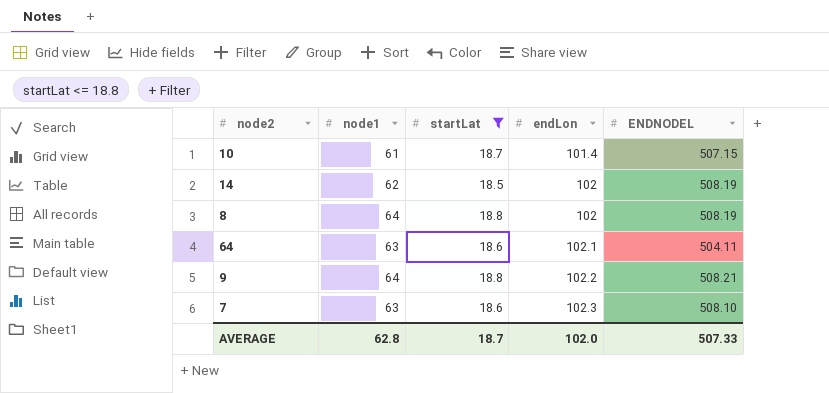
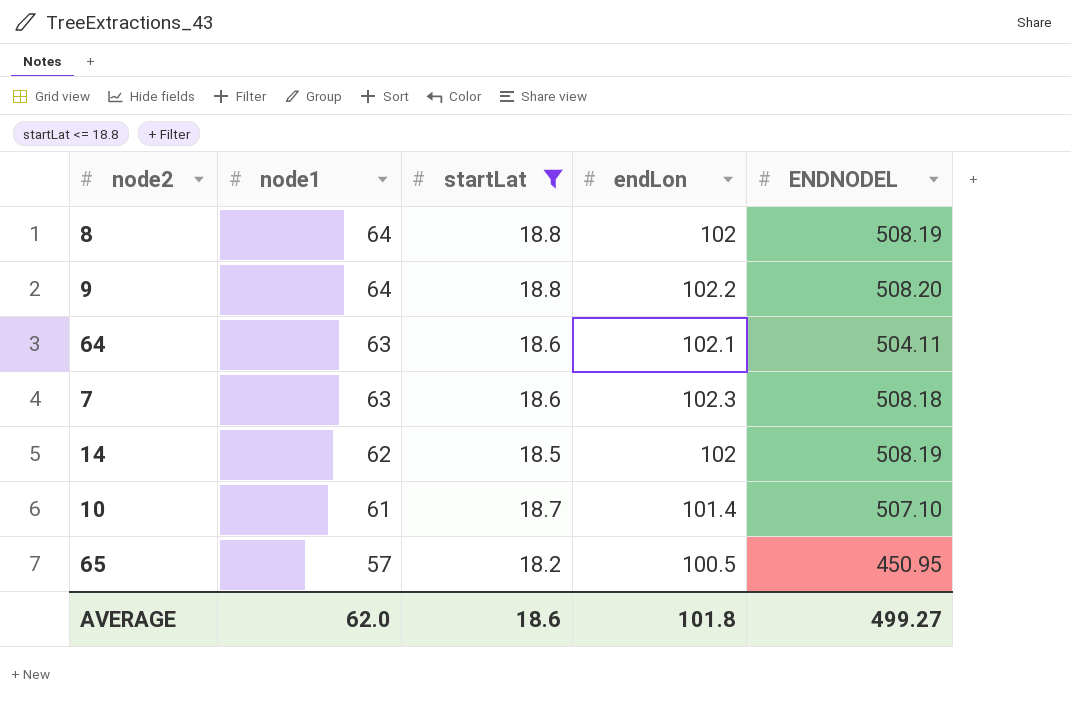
row order: endLon ascending -> node1 descending
9 | ENDNODEL: 508.21 -> 508.20
7 | ENDNODEL: 508.10 -> 508.18
10 | ENDNODEL: 507.15 -> 507.10
row 65: none -> 57 | 18.2 | 100.5 | 450.95
AVERAGE | node1: 62.8 -> 62.0
AVERAGE | startLat: 18.7 -> 18.6
AVERAGE | endLon: 102.0 -> 101.8
AVERAGE | ENDNODEL: 507.33 -> 499.27

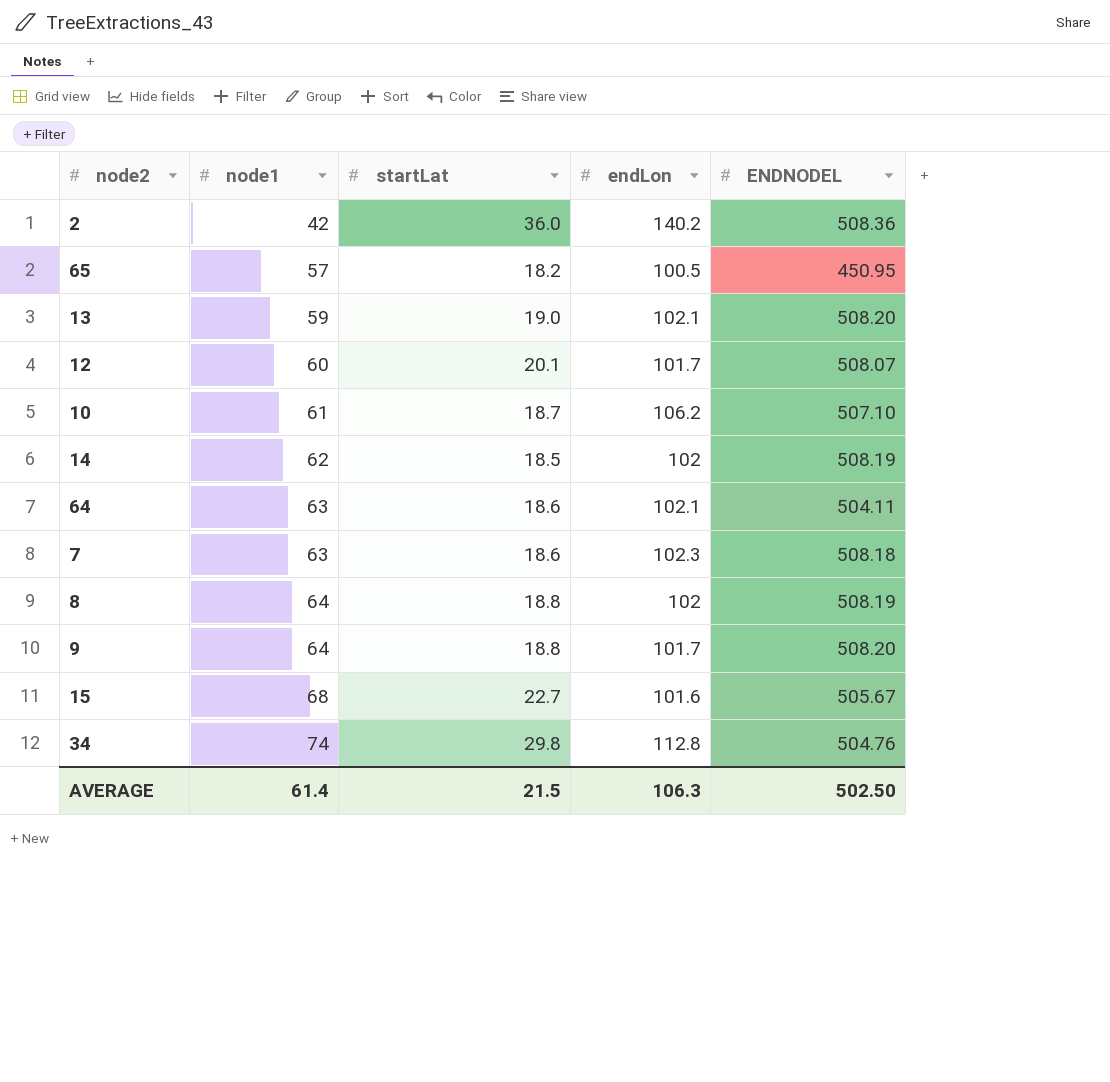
filter: startLat <= 18.8 -> none
row order: node1 descending -> node1 ascending
10 | endLon: 101.4 -> 106.2
9 | endLon: 102.2 -> 101.7
AVERAGE | node1: 62.0 -> 61.4
AVERAGE | startLat: 18.6 -> 21.5
AVERAGE | endLon: 101.8 -> 106.3
AVERAGE | ENDNODEL: 499.27 -> 502.50

